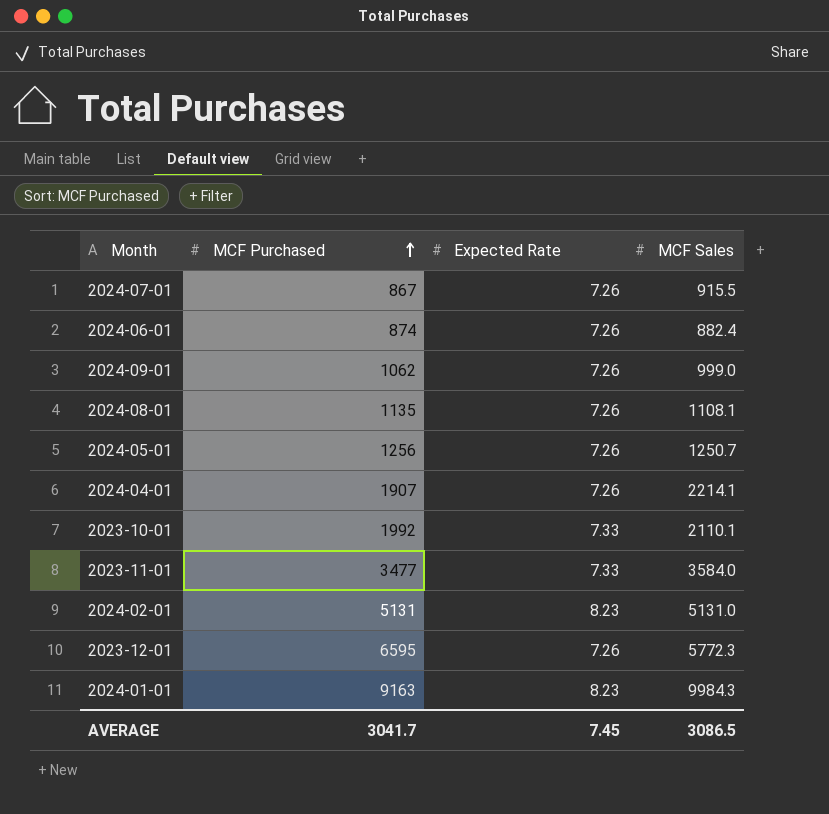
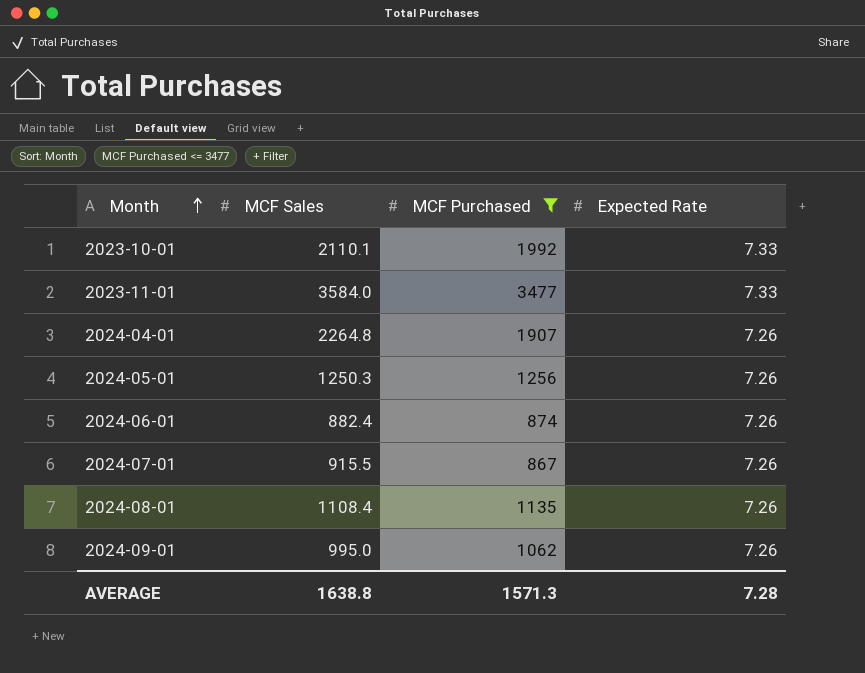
filter: none -> MCF Purchased <= 3477
row order: MCF Purchased ascending -> Month ascending
column MCF Sales | position: 4 -> 2
2024-04-01 | MCF Sales: 2214.1 -> 2264.8
2024-05-01 | MCF Sales: 1250.7 -> 1250.3
2024-08-01 | MCF Sales: 1108.1 -> 1108.4
2024-09-01 | MCF Sales: 999.0 -> 995.0
AVERAGE | MCF Sales: 3086.5 -> 1638.8
AVERAGE | MCF Purchased: 3041.7 -> 1571.3
AVERAGE | Expected Rate: 7.45 -> 7.28

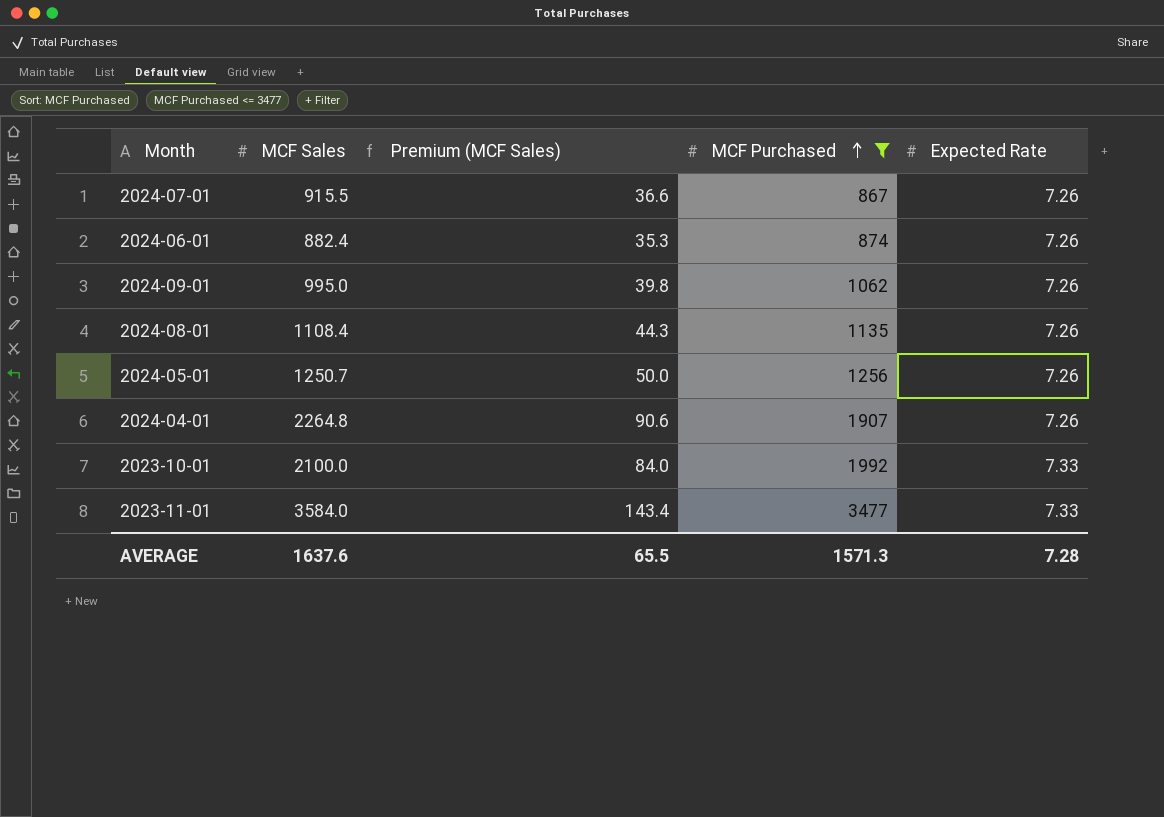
row order: Month ascending -> MCF Purchased ascending
column Premium (MCF Sales) | formula: none -> [MCF Sales] * 0.04
2024-05-01 | MCF Sales: 1250.3 -> 1250.7
2023-10-01 | MCF Sales: 2110.1 -> 2100.0
AVERAGE | MCF Sales: 1638.8 -> 1637.6

